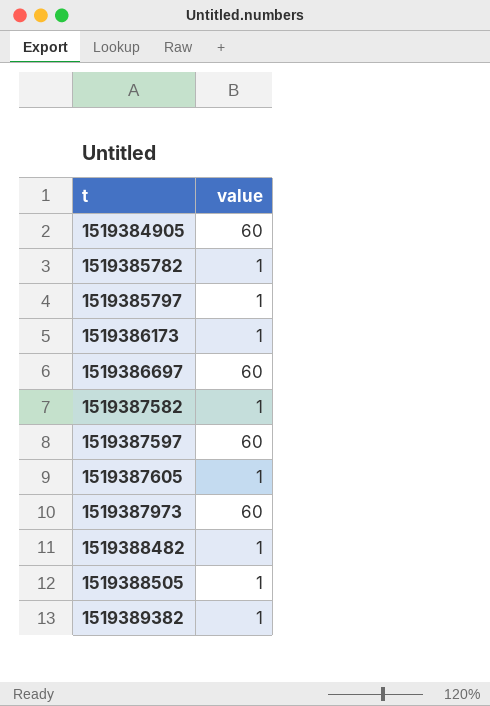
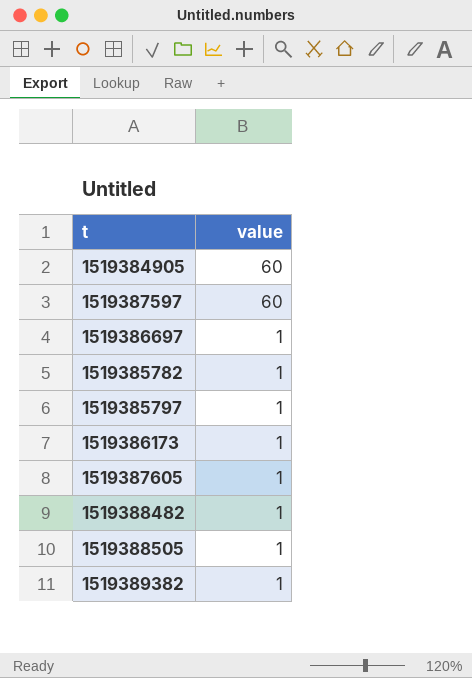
row order: t ascending -> value descending
row 1519387582: 1 -> none
row 1519387973: 60 -> none
1519386697 | value: 60 -> 1

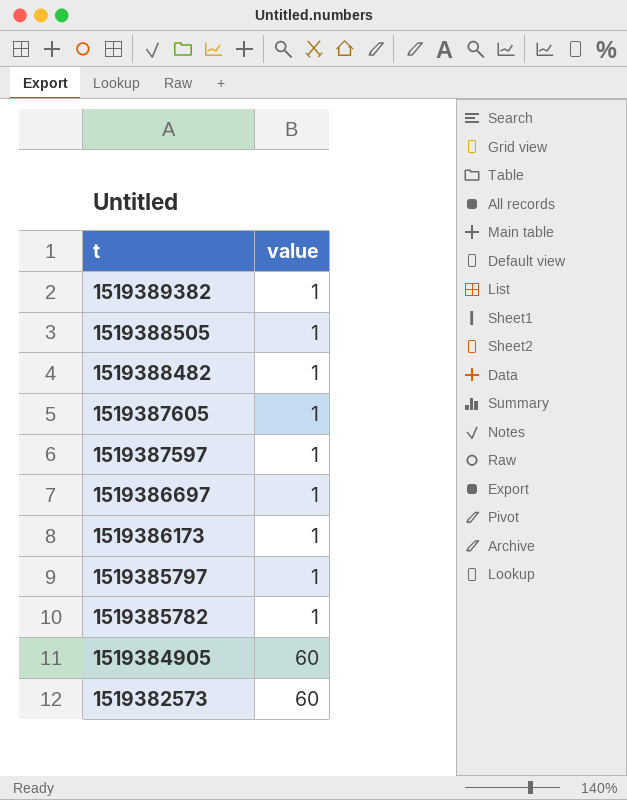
row order: value descending -> t descending
1519387597 | value: 60 -> 1
row 1519382573: none -> 60

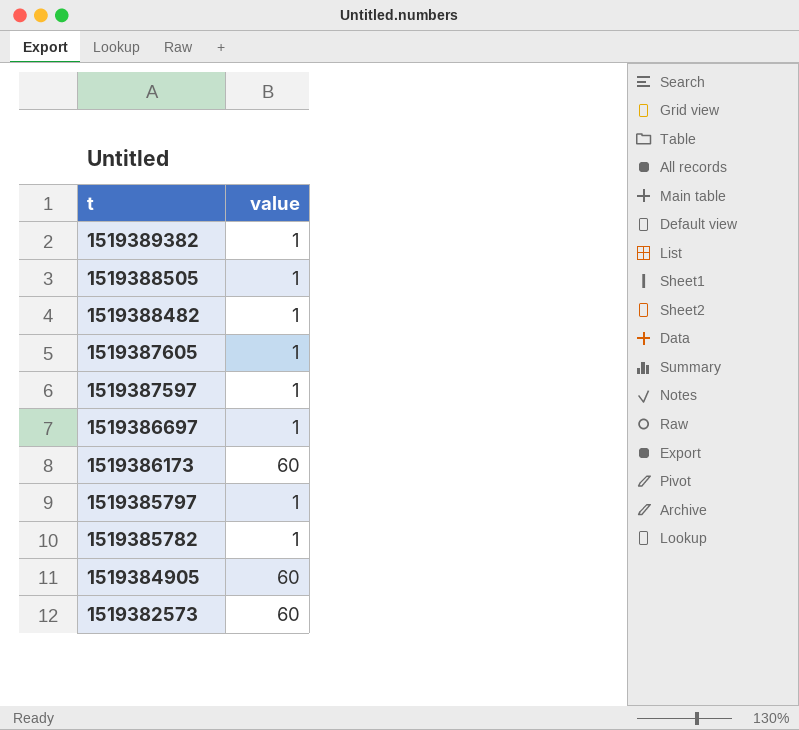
1519386173 | value: 1 -> 60

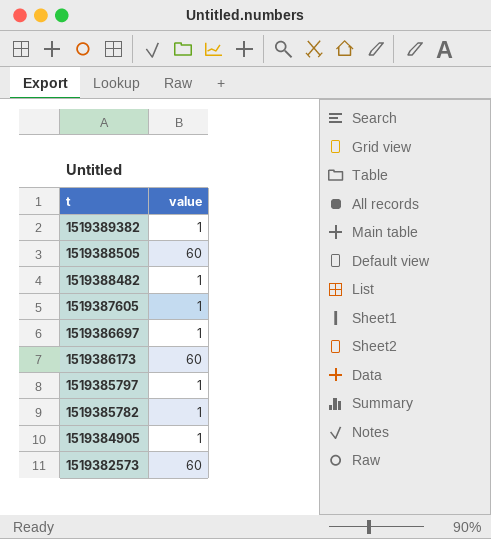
row 1519387597: 1 -> none
1519388505 | value: 1 -> 60
1519384905 | value: 60 -> 1

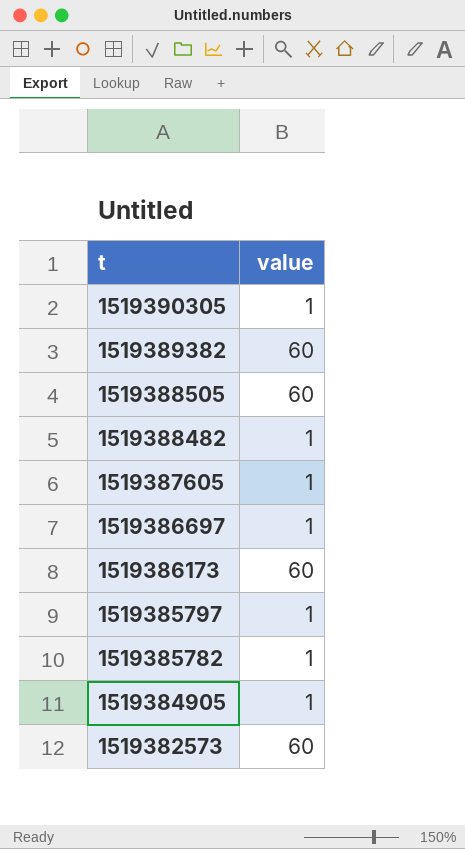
row 1519390305: none -> 1
1519389382 | value: 1 -> 60

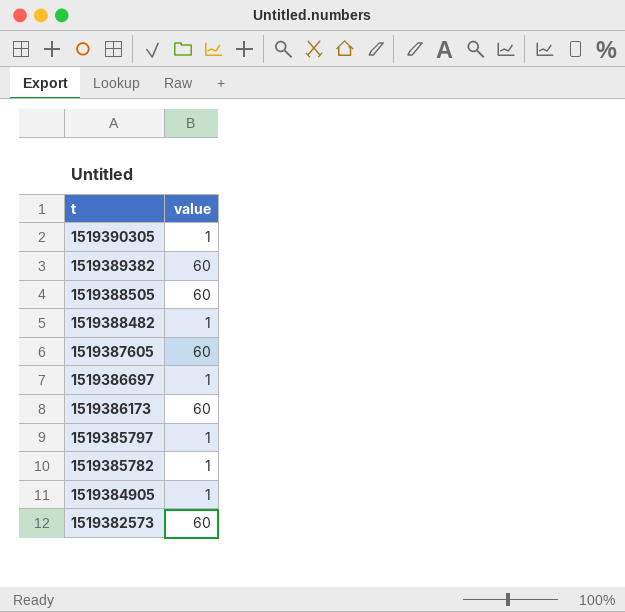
1519387605 | value: 1 -> 60

